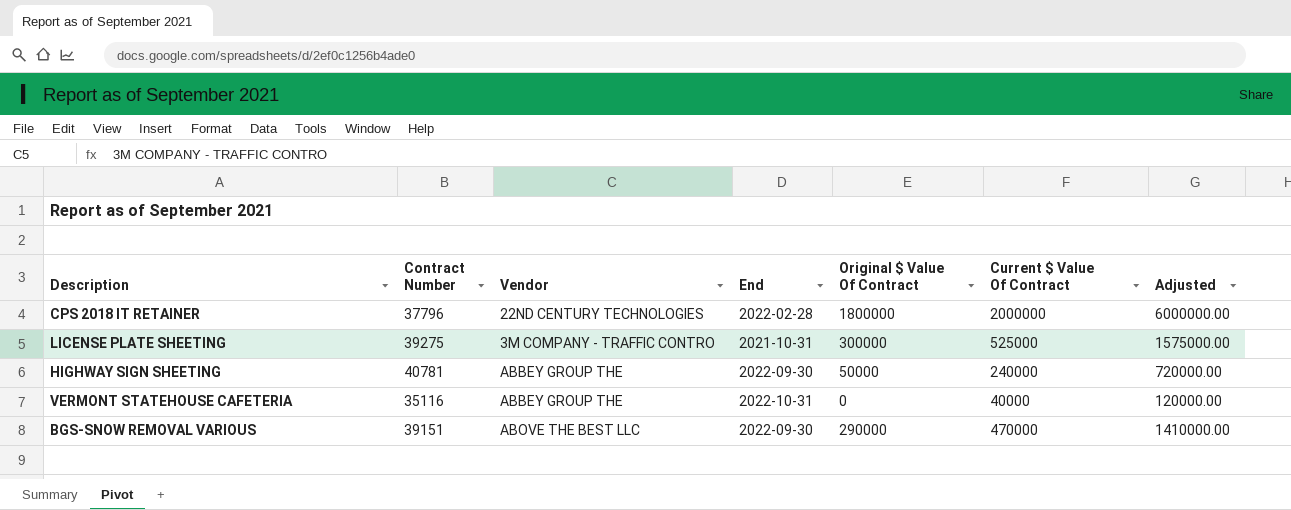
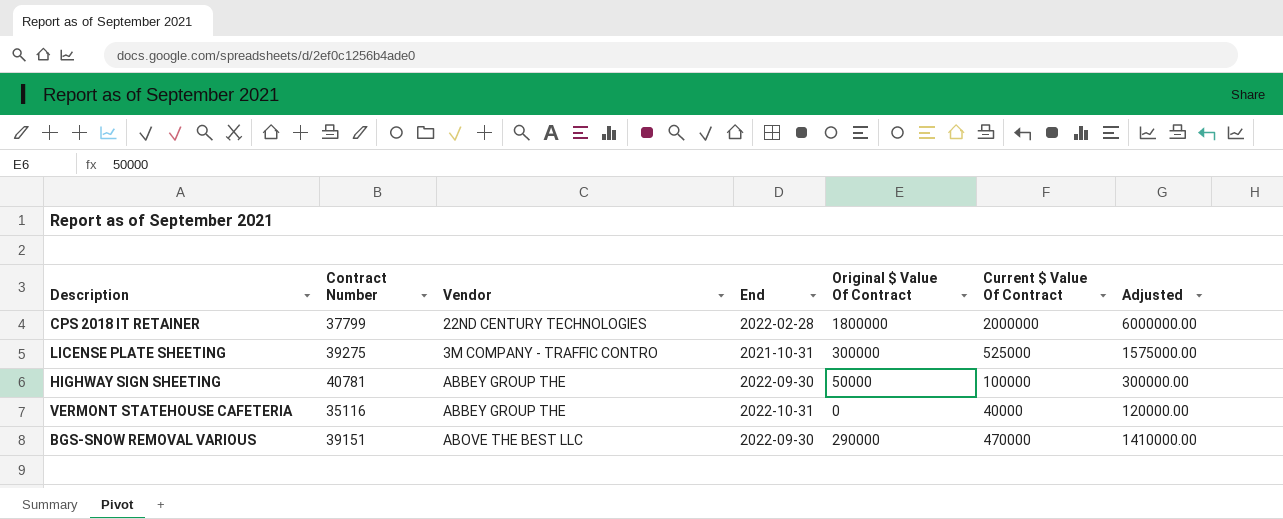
CPS 2018 IT RETAINER | Contract Number: 37796 -> 37799
HIGHWAY SIGN SHEETING | Current $ Value Of Contract: 240000 -> 100000
HIGHWAY SIGN SHEETING | Adjusted: 720000.00 -> 300000.00

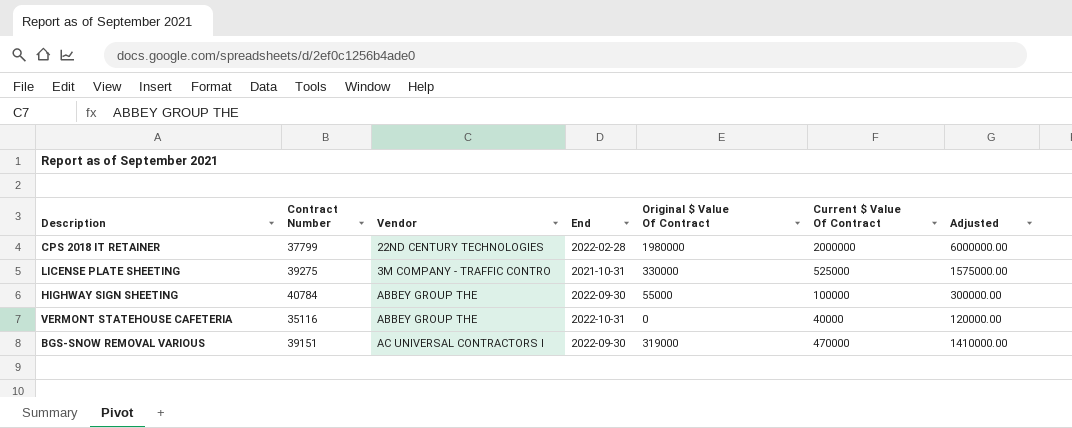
CPS 2018 IT RETAINER | Original $ Value Of Contract: 1800000 -> 1980000
LICENSE PLATE SHEETING | Original $ Value Of Contract: 300000 -> 330000
HIGHWAY SIGN SHEETING | Contract Number: 40781 -> 40784
HIGHWAY SIGN SHEETING | Original $ Value Of Contract: 50000 -> 55000
BGS-SNOW REMOVAL VARIOUS | Vendor: ABOVE THE BEST LLC -> AC UNIVERSAL CONTRACTORS I
BGS-SNOW REMOVAL VARIOUS | Original $ Value Of Contract: 290000 -> 319000

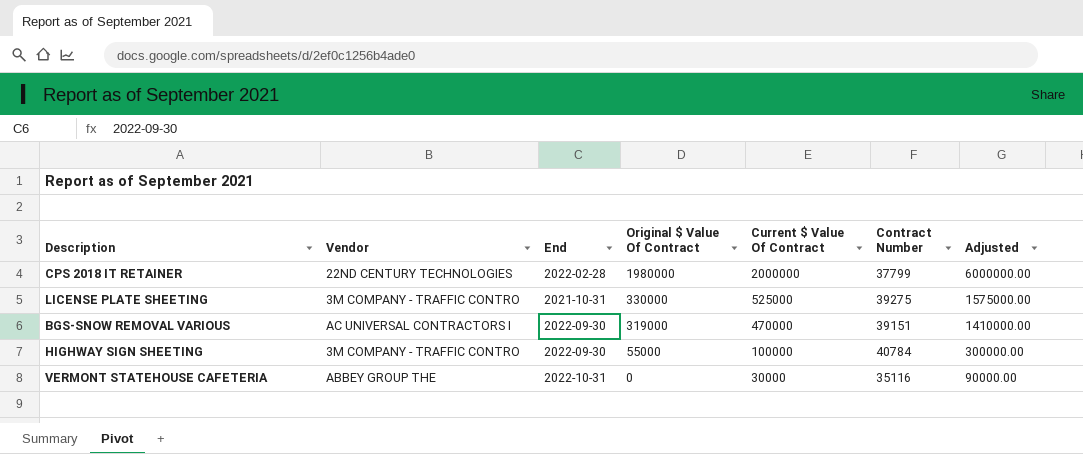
row order: none -> Original $ Value Of Contract descending
column Contract Number | position: 2 -> 6
HIGHWAY SIGN SHEETING | Vendor: ABBEY GROUP THE -> 3M COMPANY - TRAFFIC CONTRO
VERMONT STATEHOUSE CAFETERIA | Current $ Value Of Contract: 40000 -> 30000
VERMONT STATEHOUSE CAFETERIA | Adjusted: 120000.00 -> 90000.00

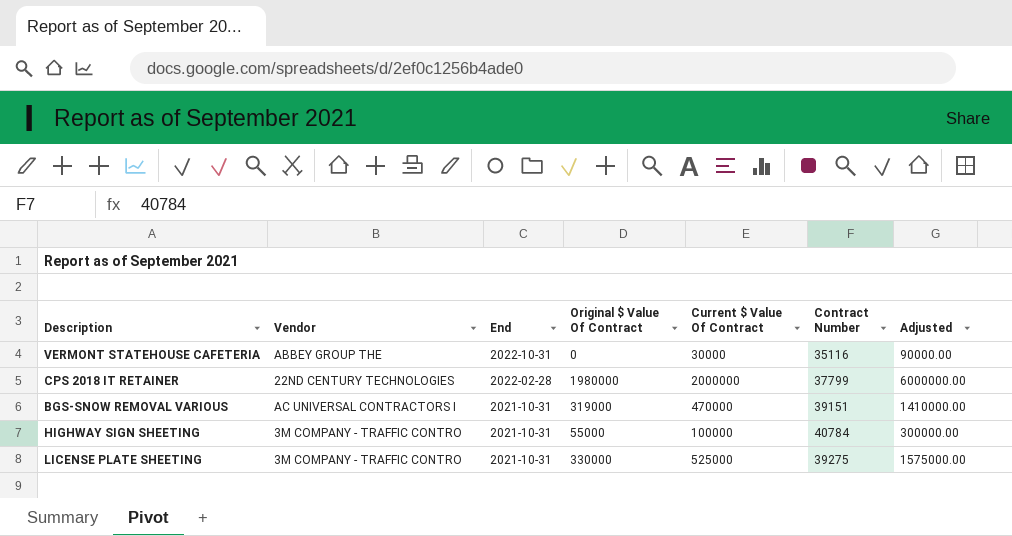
row order: Original $ Value Of Contract descending -> End descending
BGS-SNOW REMOVAL VARIOUS | End: 2022-09-30 -> 2021-10-31
HIGHWAY SIGN SHEETING | End: 2022-09-30 -> 2021-10-31

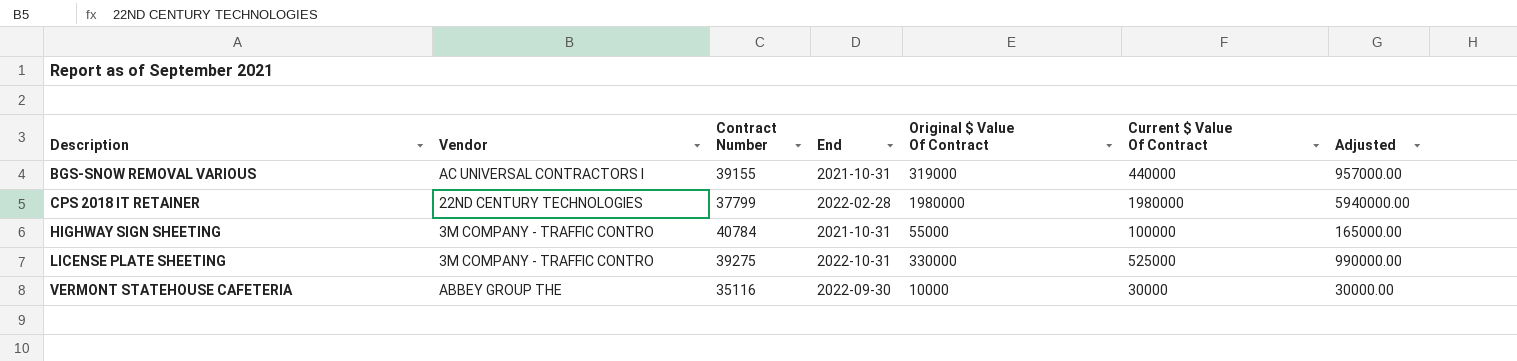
row order: End descending -> Description ascending
column Contract Number | position: 6 -> 3
column Adjusted | formula: [Current $ Value Of Contract] * 3 -> [Original $ Value Of Contract] * 3
BGS-SNOW REMOVAL VARIOUS | Contract Number: 39151 -> 39155
BGS-SNOW REMOVAL VARIOUS | Current $ Value Of Contract: 470000 -> 440000
CPS 2018 IT RETAINER | Current $ Value Of Contract: 2000000 -> 1980000
LICENSE PLATE SHEETING | End: 2021-10-31 -> 2022-10-31
VERMONT STATEHOUSE CAFETERIA | End: 2022-10-31 -> 2022-09-30
VERMONT STATEHOUSE CAFETERIA | Original $ Value Of Contract: 0 -> 10000

